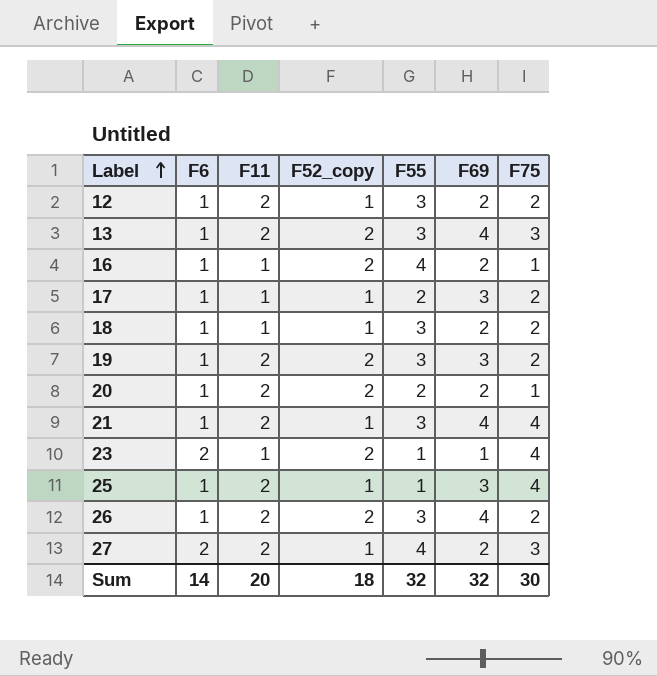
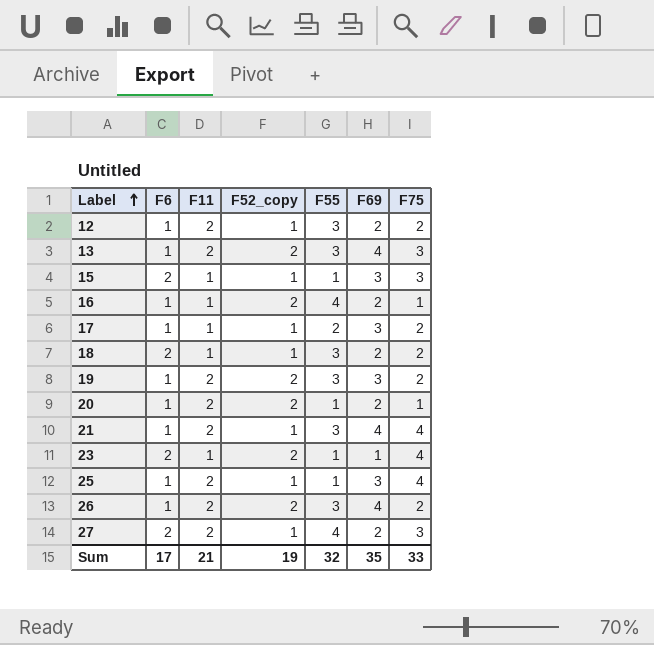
row 15: none -> 2 | 1 | 1 | 1 | 3 | 3
18 | F6: 1 -> 2
20 | F55: 2 -> 1
Sum | F6: 14 -> 17
Sum | F11: 20 -> 21
Sum | F52_copy: 18 -> 19
Sum | F69: 32 -> 35
Sum | F75: 30 -> 33

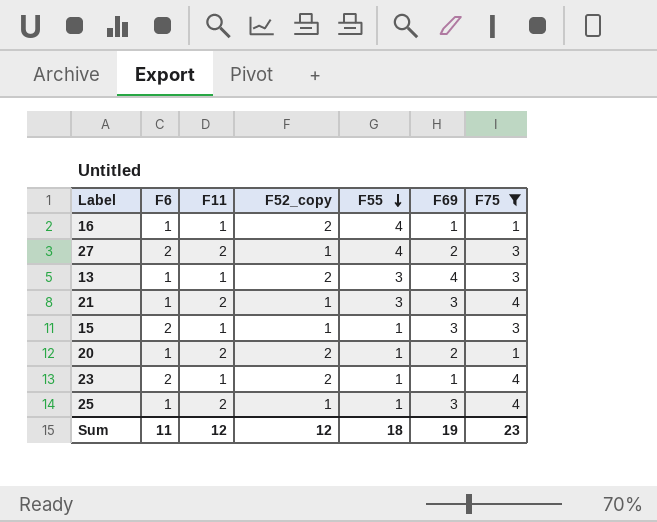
filter: none -> F75 != 2
row order: Label ascending -> F55 descending
16 | F69: 2 -> 1
13 | F11: 2 -> 1
21 | F69: 4 -> 3
Sum | F6: 17 -> 11
Sum | F11: 21 -> 12
Sum | F52_copy: 19 -> 12
Sum | F55: 32 -> 18
Sum | F69: 35 -> 19
Sum | F75: 33 -> 23

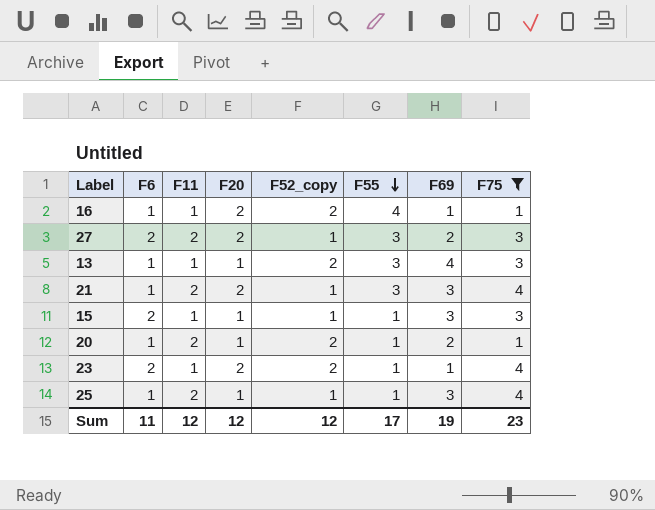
column F20 | position: none -> 4
27 | F55: 4 -> 3
Sum | F55: 18 -> 17

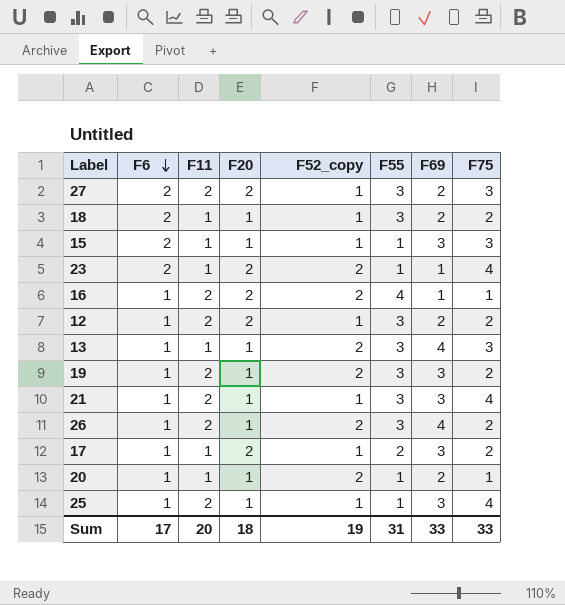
filter: F75 != 2 -> none
row order: F55 descending -> F6 descending
16 | F11: 1 -> 2
21 | F20: 2 -> 1
20 | F11: 2 -> 1
Sum | F6: 11 -> 17
Sum | F11: 12 -> 20
Sum | F20: 12 -> 18
Sum | F52_copy: 12 -> 19
Sum | F55: 17 -> 31
Sum | F69: 19 -> 33
Sum | F75: 23 -> 33

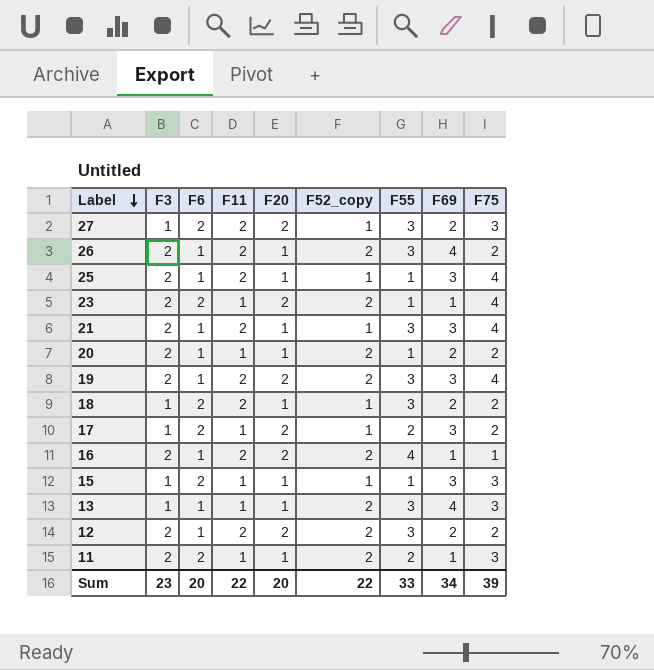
row order: F6 descending -> Label descending
column F3 | position: none -> 2
20 | F75: 1 -> 2
19 | F20: 1 -> 2
19 | F75: 2 -> 4
18 | F11: 1 -> 2
17 | F6: 1 -> 2
12 | F52_copy: 1 -> 2
row 11: none -> 2 | 2 | 1 | 1 | 2 | 2 | 1 | 3
Sum | F6: 17 -> 20
Sum | F11: 20 -> 22
Sum | F20: 18 -> 20
Sum | F52_copy: 19 -> 22
Sum | F55: 31 -> 33
Sum | F69: 33 -> 34
Sum | F75: 33 -> 39

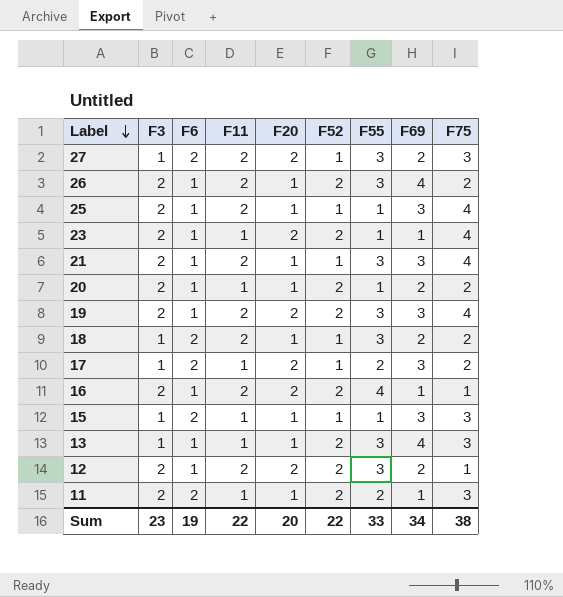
column name: F52_copy -> F52
23 | F6: 2 -> 1
12 | F75: 2 -> 1
Sum | F6: 20 -> 19
Sum | F75: 39 -> 38

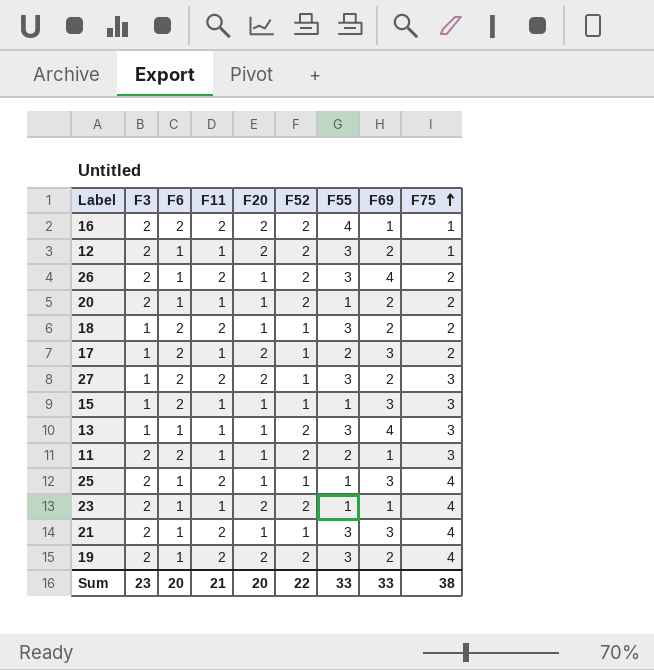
row order: Label descending -> F75 ascending
16 | F6: 1 -> 2
12 | F11: 2 -> 1
19 | F69: 3 -> 2
Sum | F6: 19 -> 20
Sum | F11: 22 -> 21
Sum | F69: 34 -> 33

